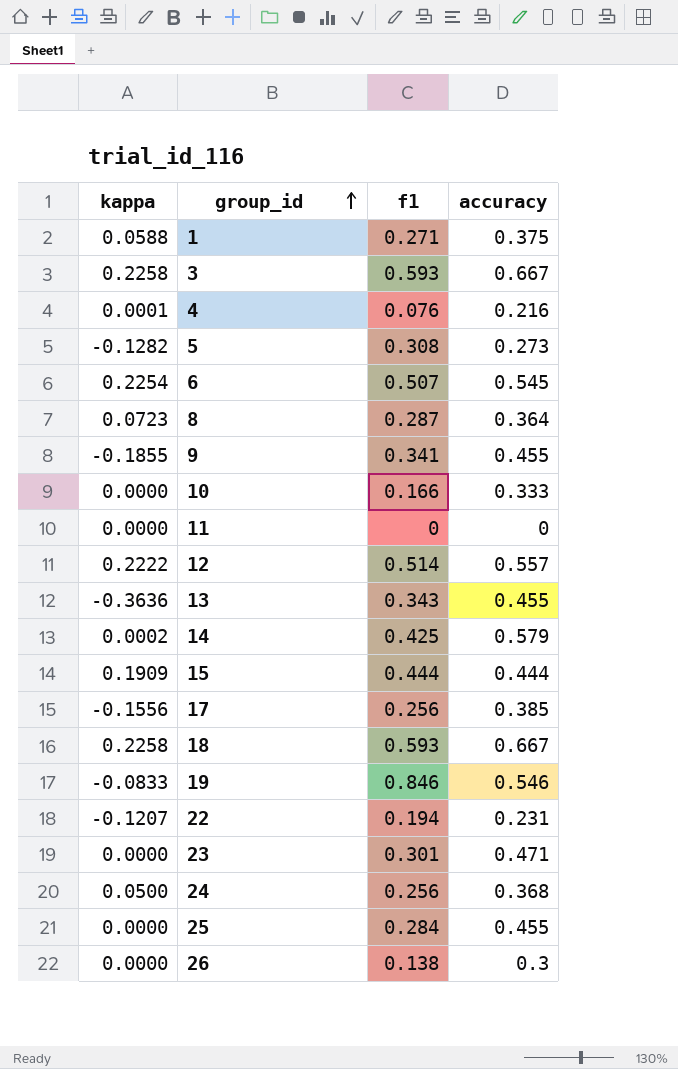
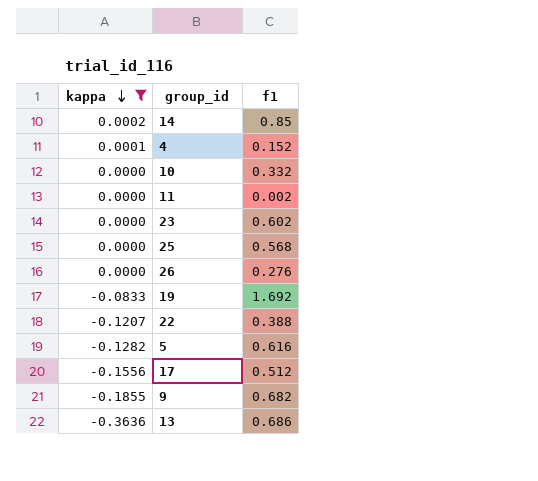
filter: none -> kappa <= 0.0002
row order: group_id ascending -> kappa descending
column accuracy | position: 4 -> none
14 | f1: 0.425 -> 0.85
4 | f1: 0.076 -> 0.152
10 | f1: 0.166 -> 0.332
11 | f1: 0 -> 0.002
23 | f1: 0.301 -> 0.602
25 | f1: 0.284 -> 0.568
26 | f1: 0.138 -> 0.276
19 | f1: 0.846 -> 1.692
22 | f1: 0.194 -> 0.388
5 | f1: 0.308 -> 0.616
17 | f1: 0.256 -> 0.512
9 | f1: 0.341 -> 0.682
13 | f1: 0.343 -> 0.686

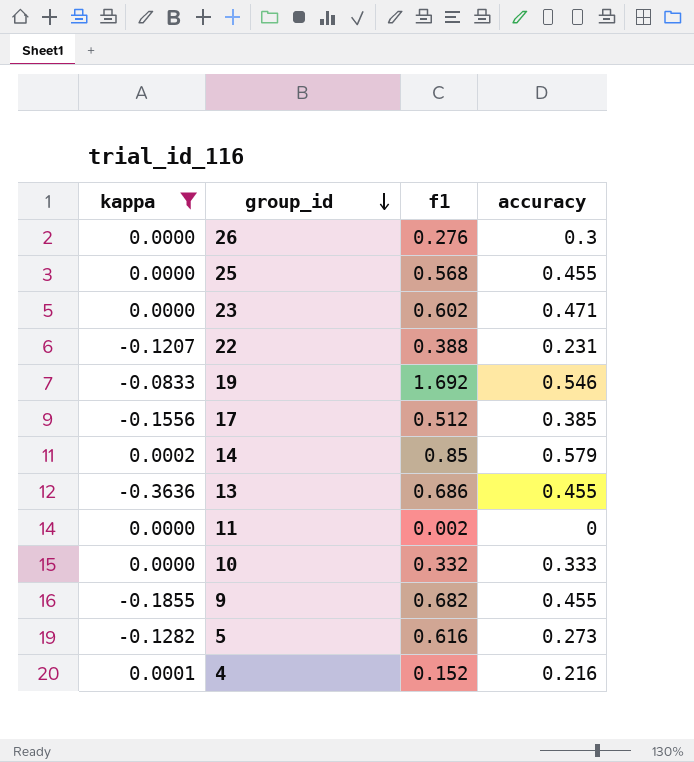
row order: kappa descending -> group_id descending
column accuracy | position: none -> 4

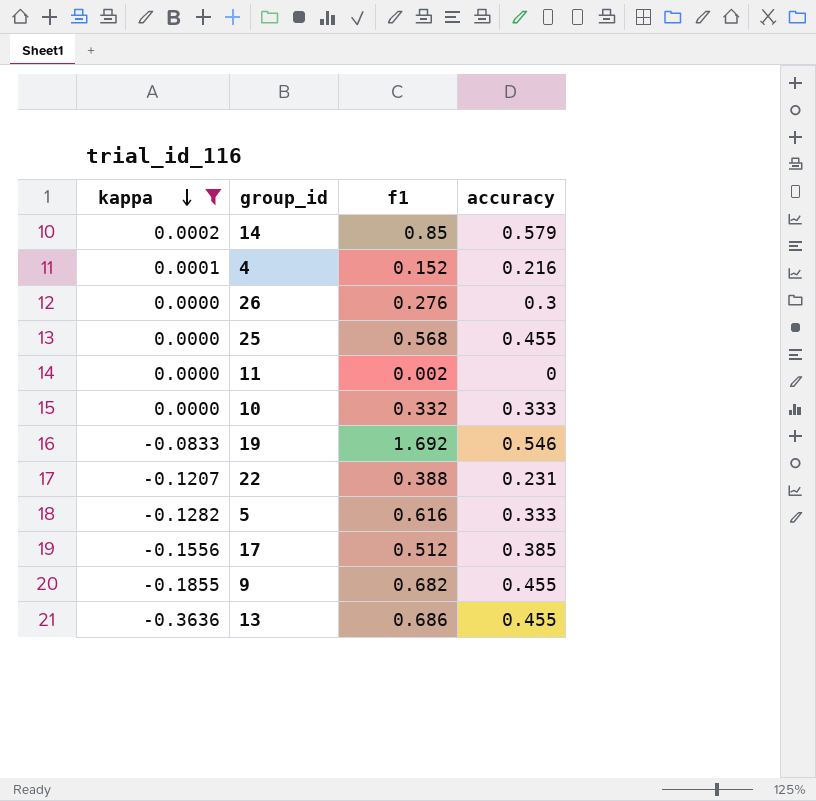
row order: group_id descending -> kappa descending
row 23: 0.0000 | 0.602 | 0.471 -> none
5 | accuracy: 0.273 -> 0.333

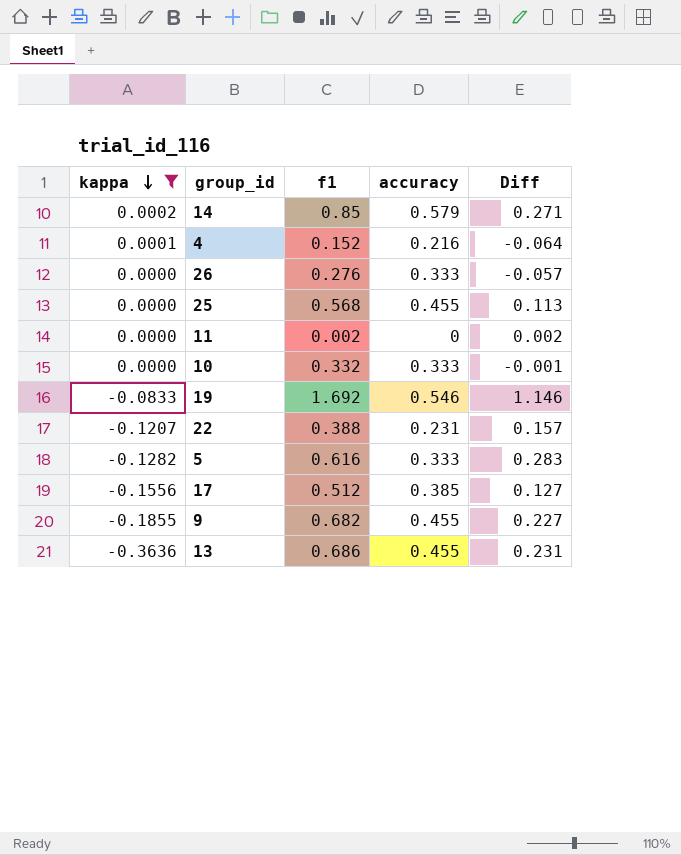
column Diff | formula: none -> [f1] - [accuracy]
26 | accuracy: 0.3 -> 0.333

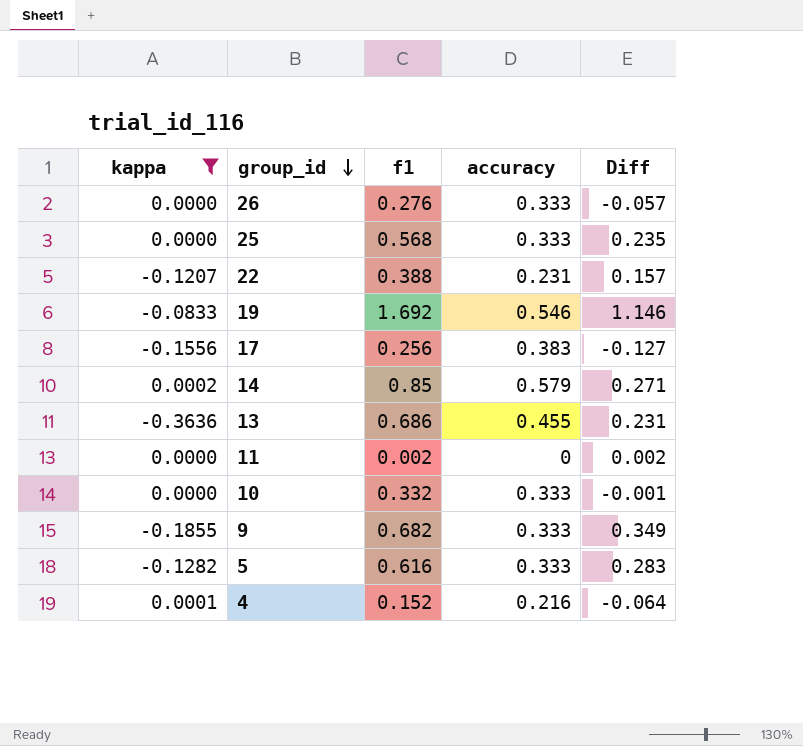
row order: kappa descending -> group_id descending
25 | accuracy: 0.455 -> 0.333
25 | Diff: 0.113 -> 0.235
17 | f1: 0.512 -> 0.256
17 | accuracy: 0.385 -> 0.383
17 | Diff: 0.127 -> -0.127
9 | accuracy: 0.455 -> 0.333
9 | Diff: 0.227 -> 0.349

